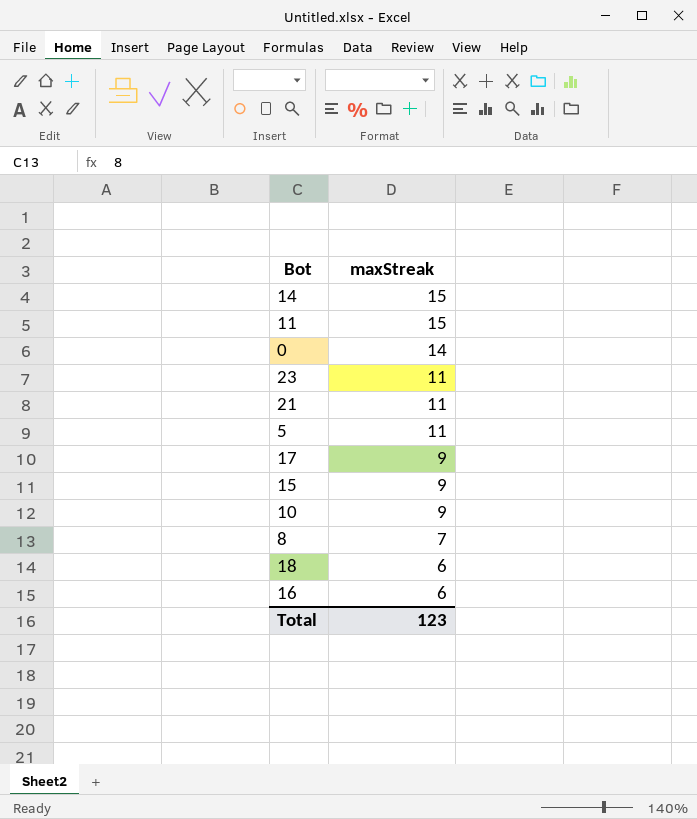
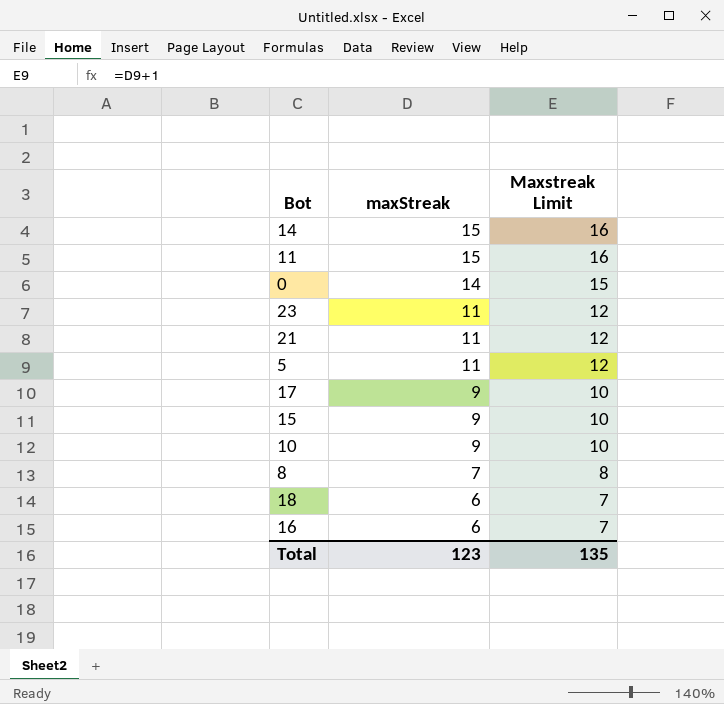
column Maxstreak Limit | formula: none -> [maxStreak] + 1

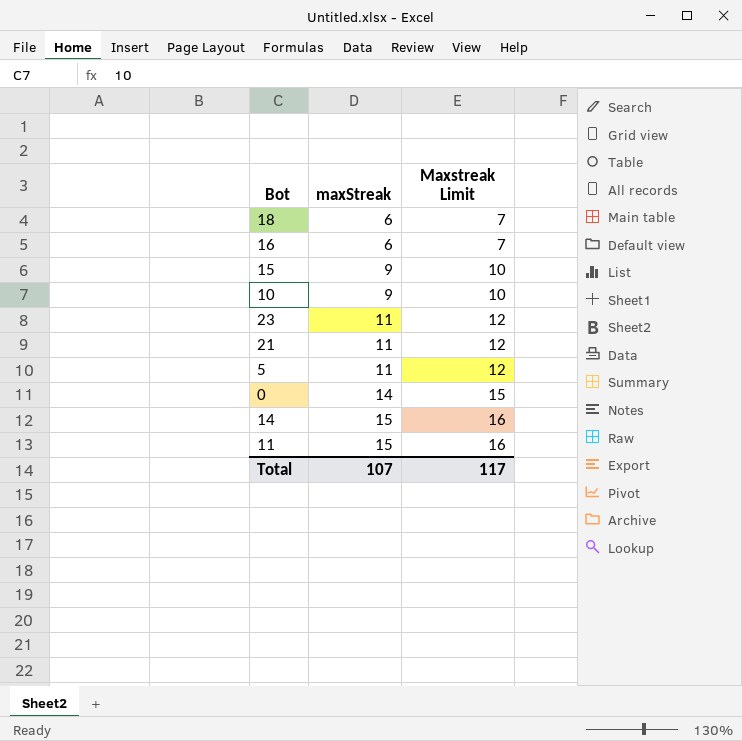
row order: maxStreak descending -> maxStreak ascending
row 17: 9 | 10 -> none
row 8: 7 | 8 -> none
Total | maxStreak: 123 -> 107
Total | Maxstreak Limit: 135 -> 117

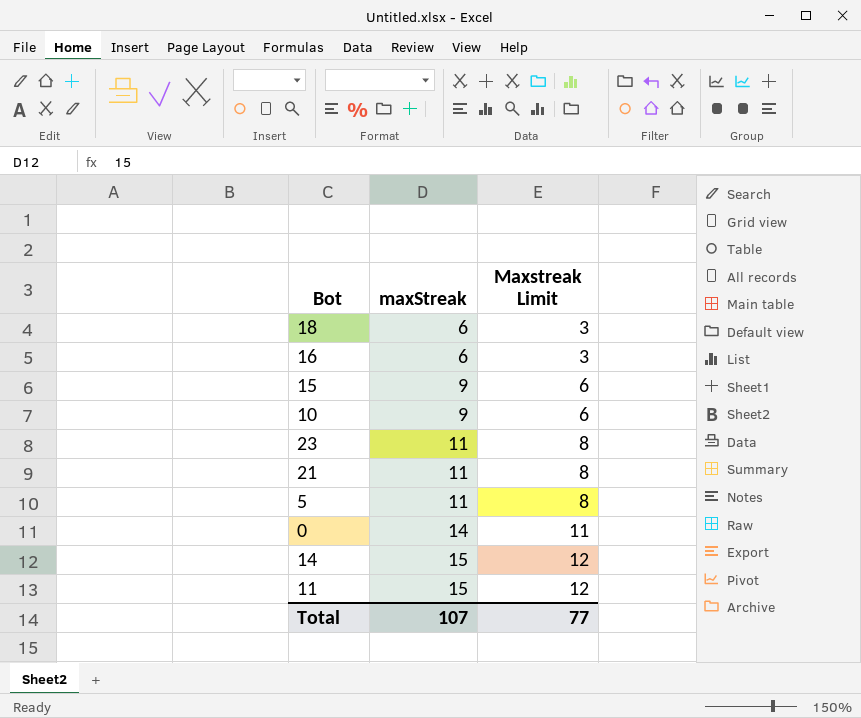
column Maxstreak Limit | formula: [maxStreak] + 1 -> [maxStreak] - 3
Total | Maxstreak Limit: 117 -> 77

